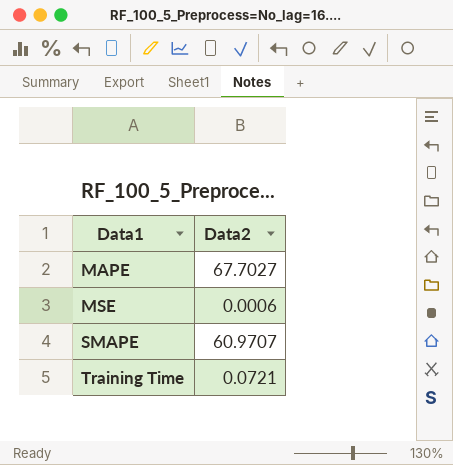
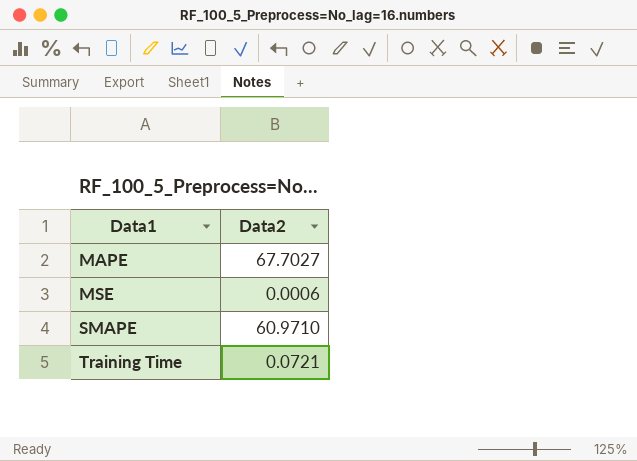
SMAPE | Data2: 60.9707 -> 60.9710

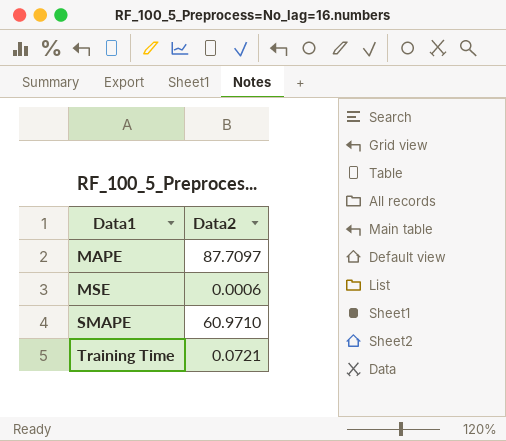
MAPE | Data2: 67.7027 -> 87.7097

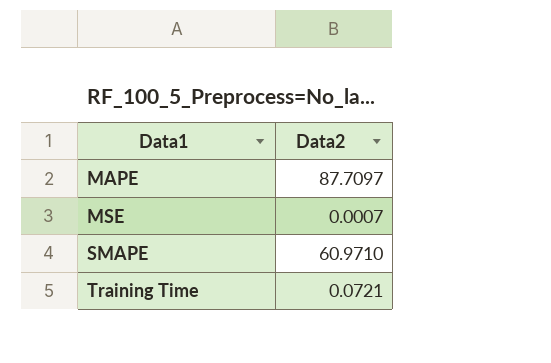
MSE | Data2: 0.0006 -> 0.0007

